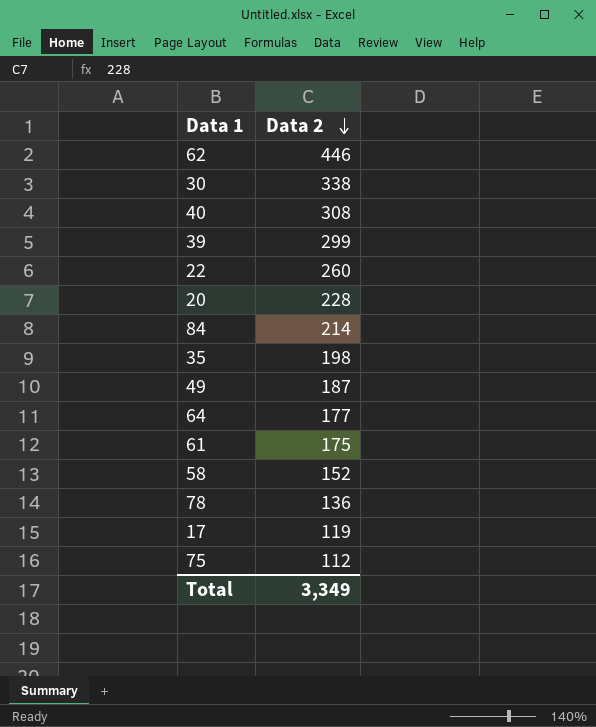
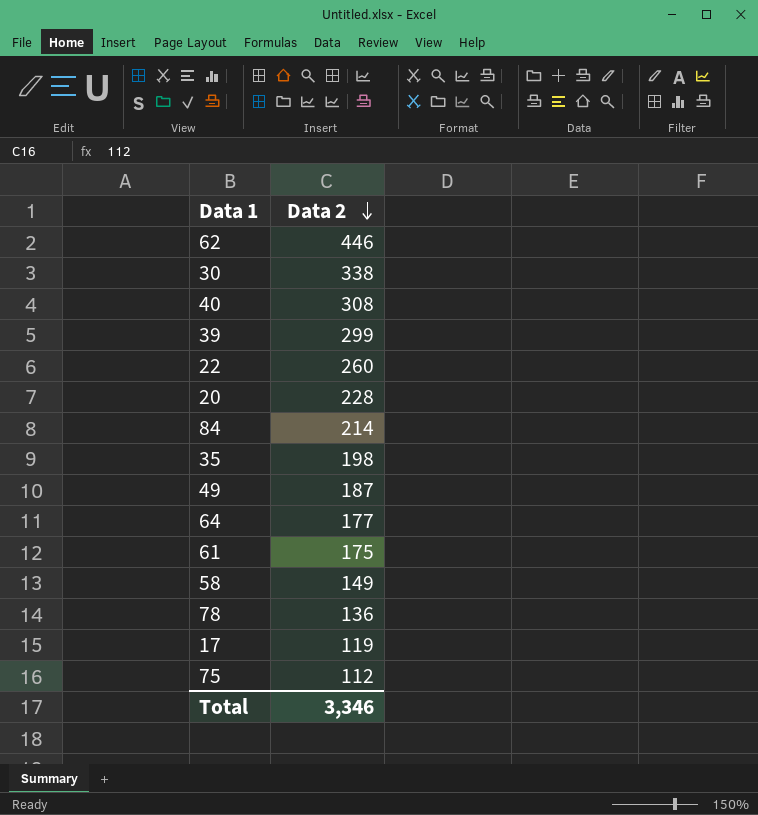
58 | Data 2: 152 -> 149
Total | Data 2: 3,349 -> 3,346

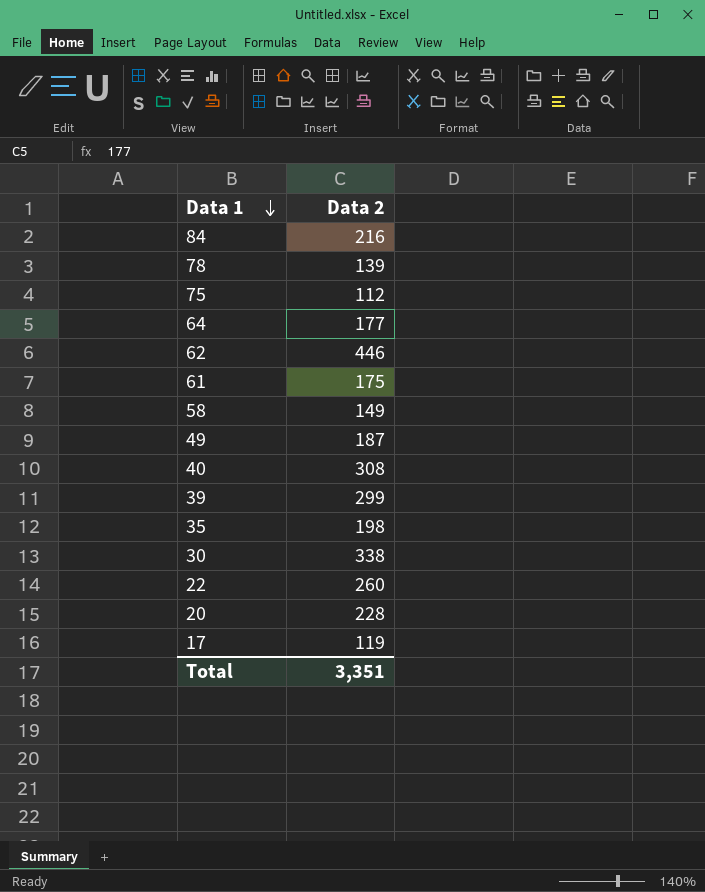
row order: Data 2 descending -> Data 1 descending
84 | Data 2: 214 -> 216
78 | Data 2: 136 -> 139
Total | Data 2: 3,346 -> 3,351

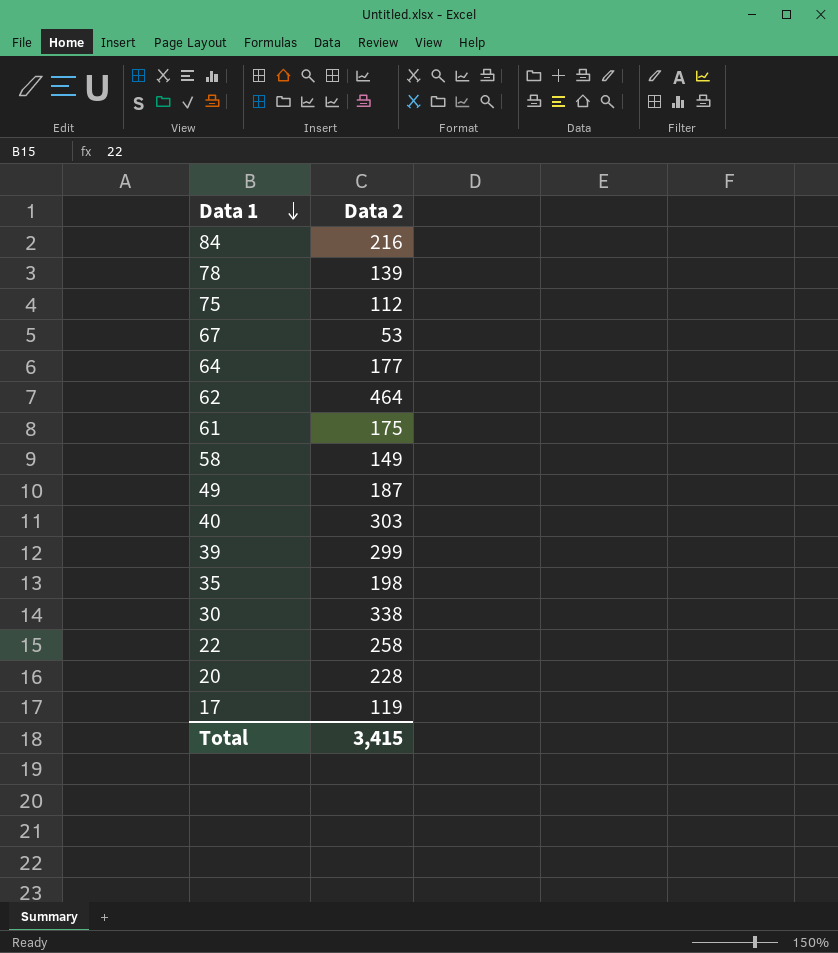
row 67: none -> 53
62 | Data 2: 446 -> 464
40 | Data 2: 308 -> 303
22 | Data 2: 260 -> 258
Total | Data 2: 3,351 -> 3,415

